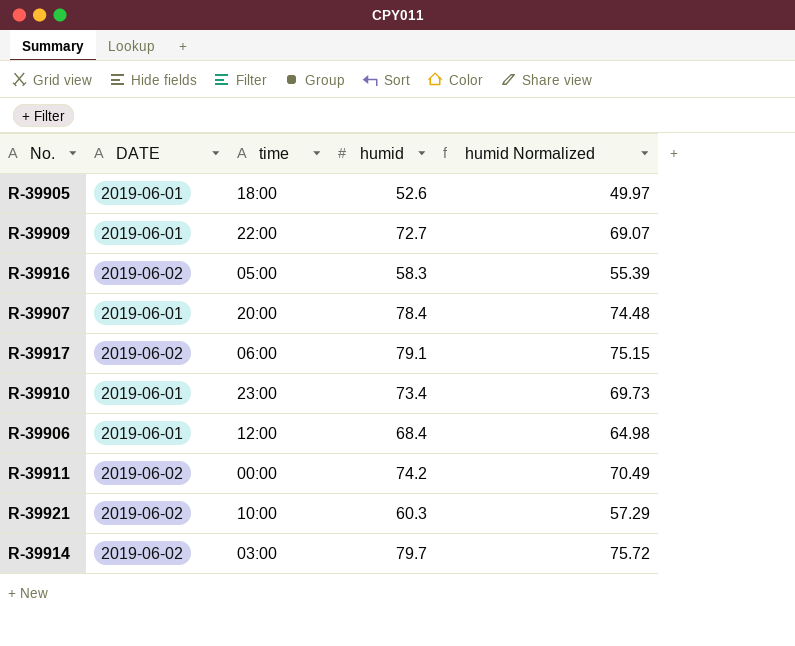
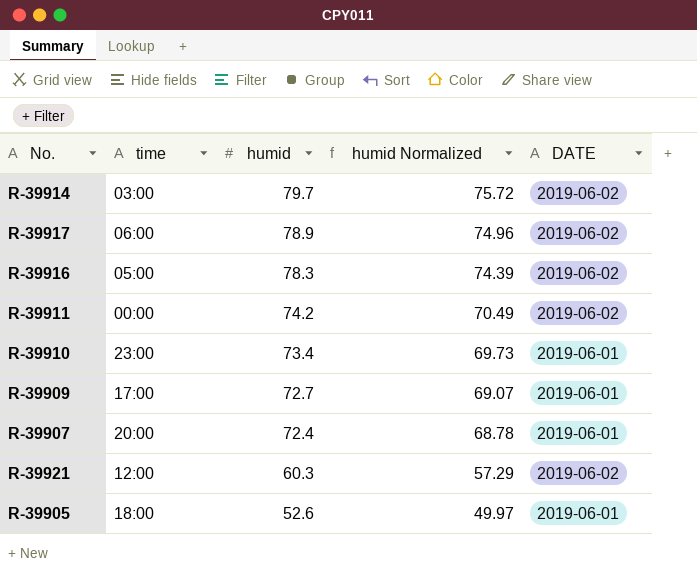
row order: none -> humid descending
column DATE | position: 2 -> 5
row R-39906: 2019-06-01 | 12:00 | 68.4 | 64.98 -> none
R-39917 | humid: 79.1 -> 78.9
R-39917 | humid Normalized: 75.15 -> 74.96
R-39916 | humid: 58.3 -> 78.3
R-39916 | humid Normalized: 55.39 -> 74.39
R-39909 | time: 22:00 -> 17:00
R-39907 | humid: 78.4 -> 72.4
R-39907 | humid Normalized: 74.48 -> 68.78
R-39921 | time: 10:00 -> 12:00

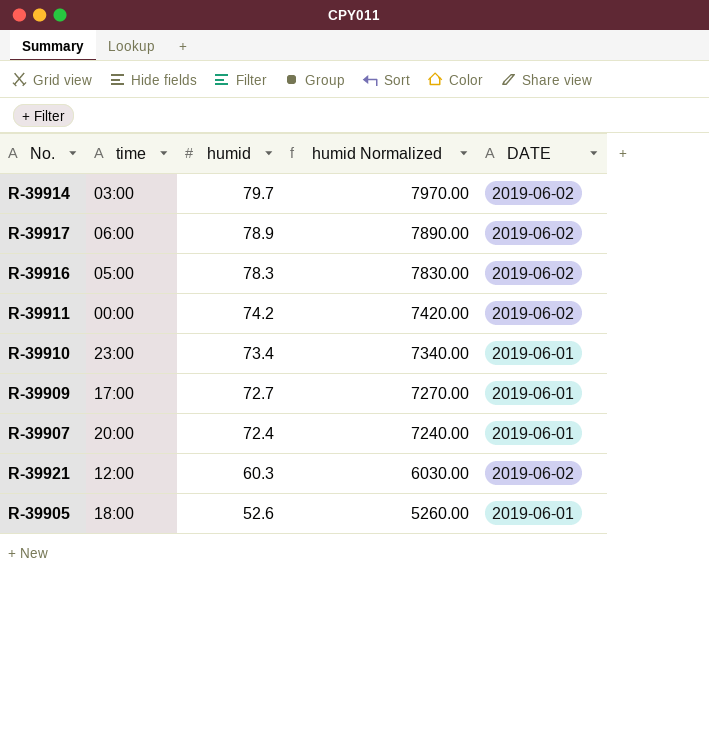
column humid Normalized | formula: [humid] * 0.95 -> [humid] * 100

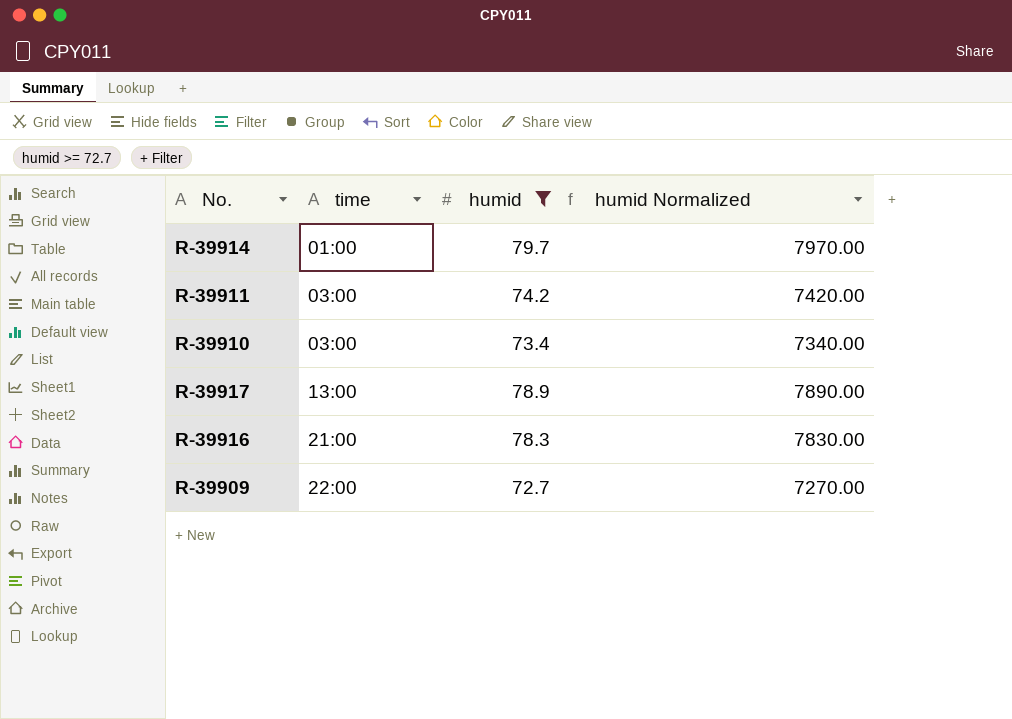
filter: none -> humid >= 72.7
row order: humid descending -> time ascending
column DATE | position: 5 -> none
R-39914 | time: 03:00 -> 01:00
R-39911 | time: 00:00 -> 03:00
R-39910 | time: 23:00 -> 03:00
R-39917 | time: 06:00 -> 13:00
R-39916 | time: 05:00 -> 21:00
R-39909 | time: 17:00 -> 22:00

